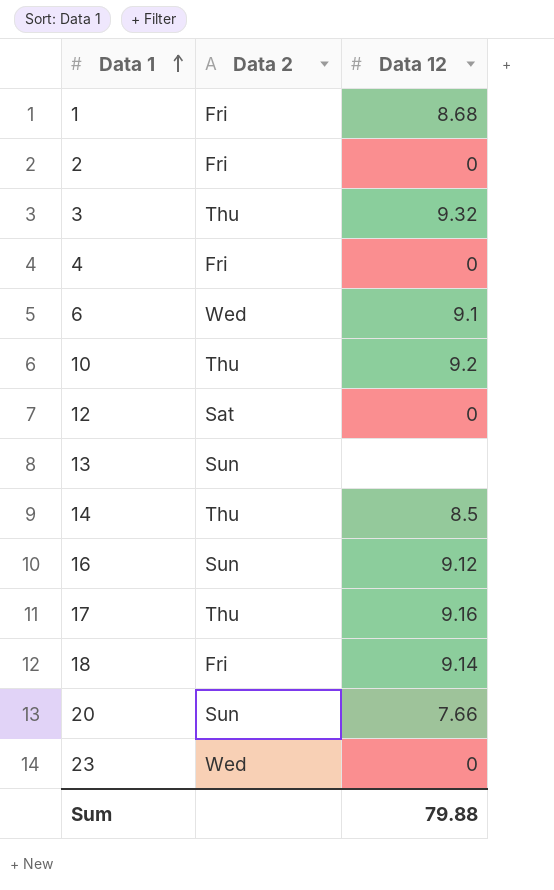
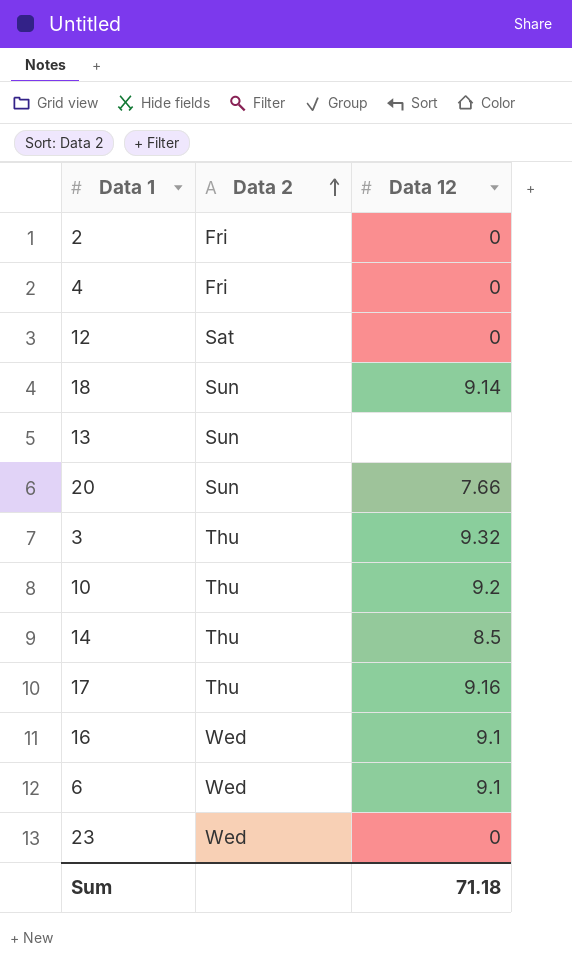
row order: Data 1 ascending -> Data 2 ascending
row 1: Fri | 8.68 -> none
18 | Data 2: Fri -> Sun
16 | Data 2: Sun -> Wed
16 | Data 12: 9.12 -> 9.1
Sum | Data 12: 79.88 -> 71.18

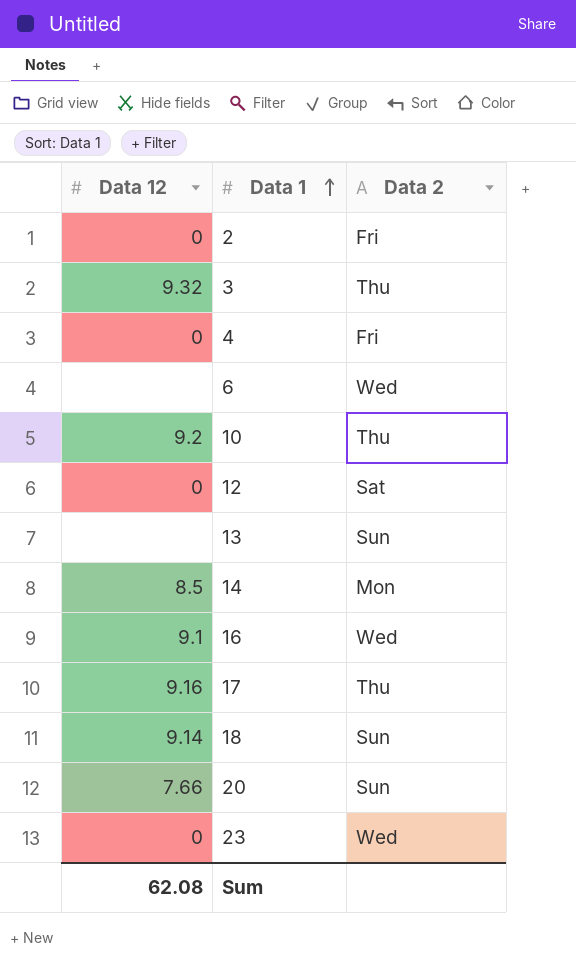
row order: Data 2 ascending -> Data 1 ascending
column Data 12 | position: 3 -> 1
6 | Data 12: 9.1 -> none
14 | Data 2: Thu -> Mon
Sum | Data 12: 71.18 -> 62.08

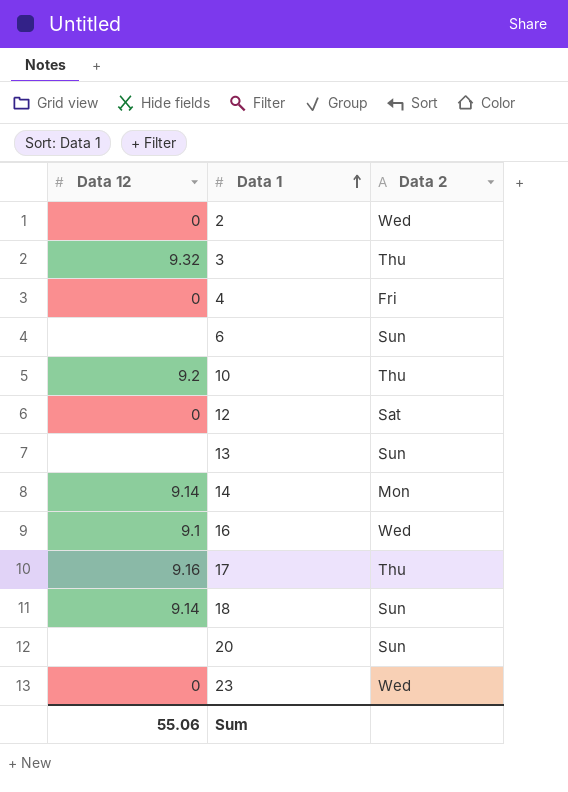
2 | Data 2: Fri -> Wed
6 | Data 2: Wed -> Sun
14 | Data 12: 8.5 -> 9.14
20 | Data 12: 7.66 -> none
Sum | Data 12: 62.08 -> 55.06

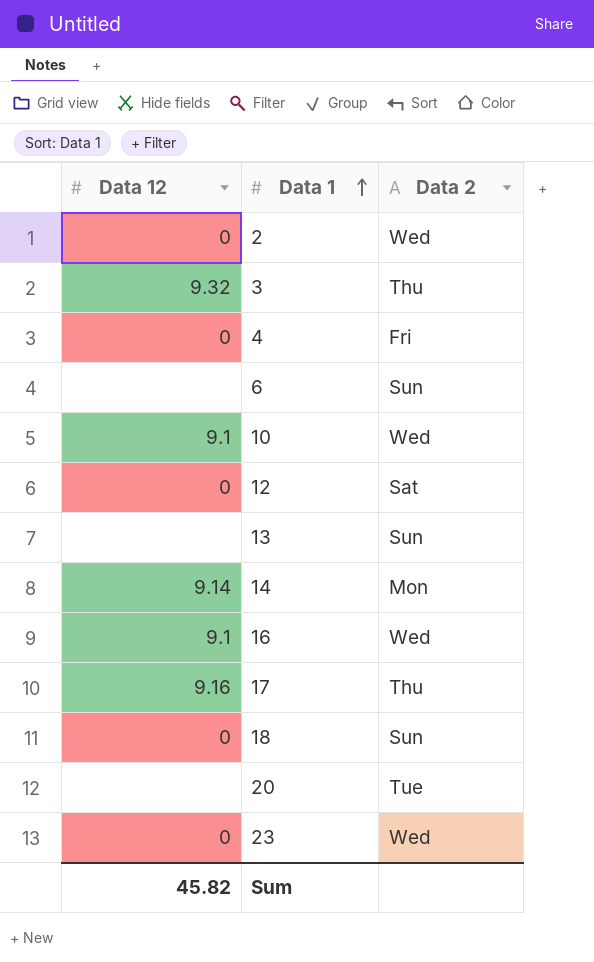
10 | Data 12: 9.2 -> 9.1
10 | Data 2: Thu -> Wed
18 | Data 12: 9.14 -> 0
20 | Data 2: Sun -> Tue
Sum | Data 12: 55.06 -> 45.82

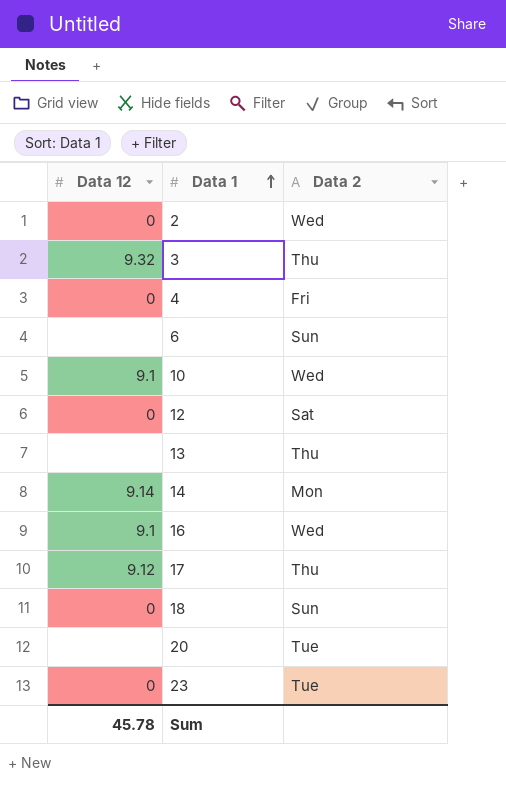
13 | Data 2: Sun -> Thu
17 | Data 12: 9.16 -> 9.12
23 | Data 2: Wed -> Tue
Sum | Data 12: 45.82 -> 45.78

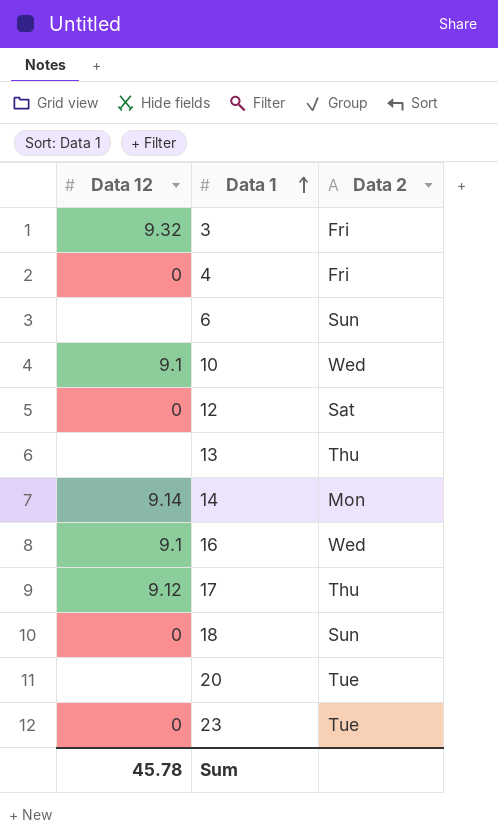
row 2: 0 | Wed -> none
3 | Data 2: Thu -> Fri

